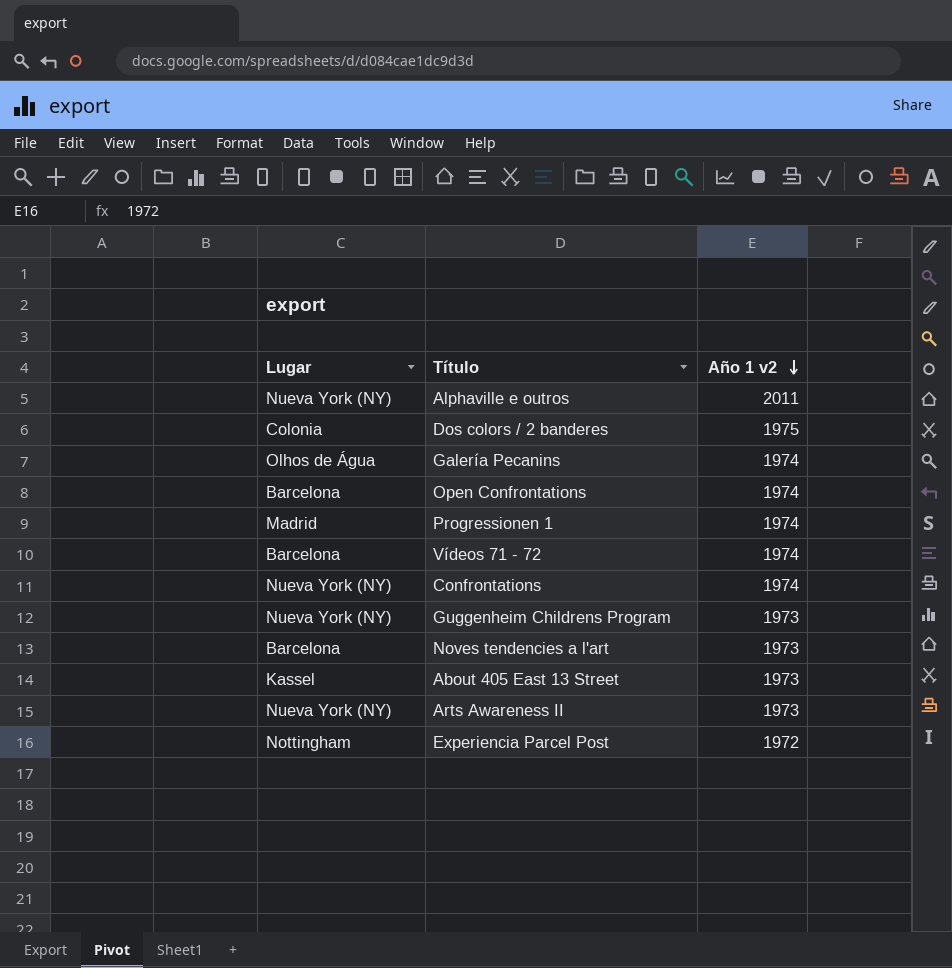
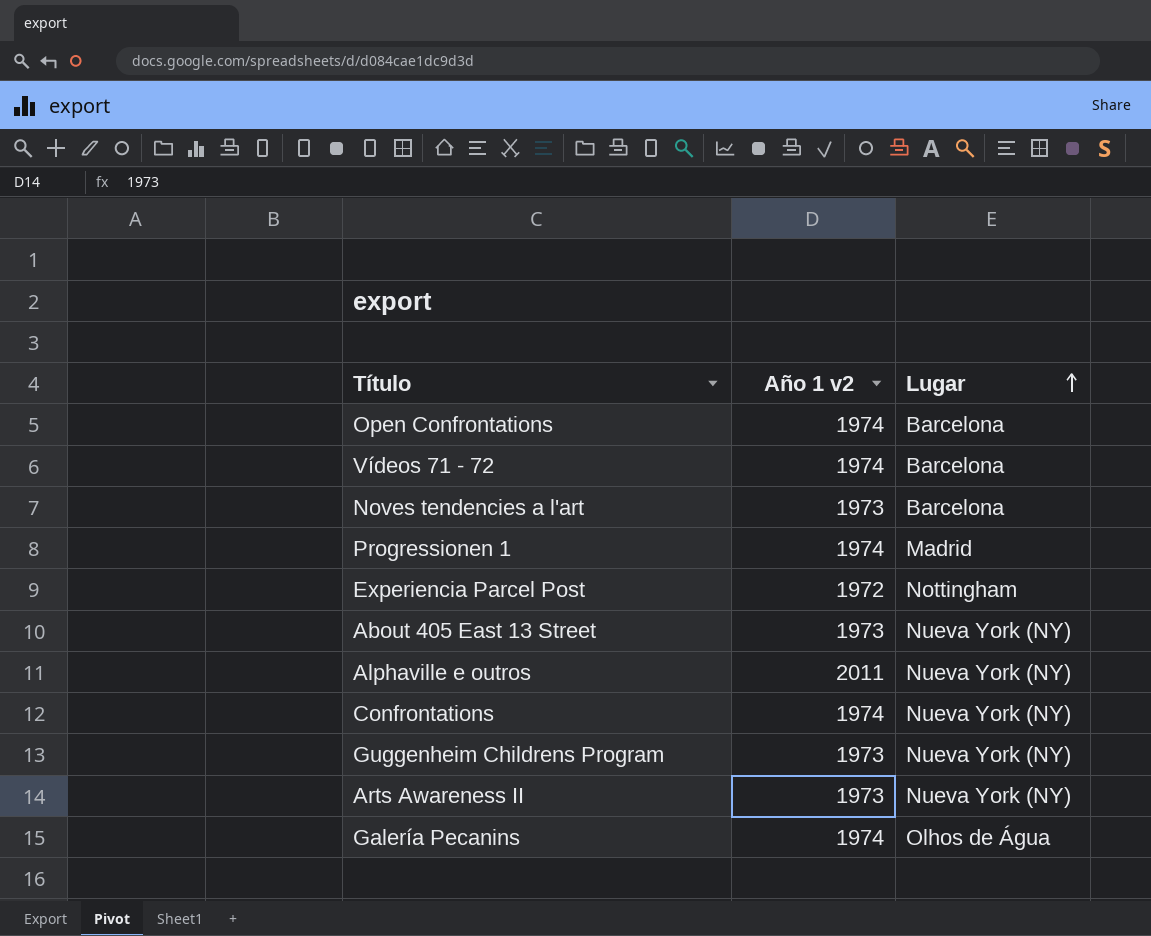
row order: Año 1 v2 descending -> Lugar ascending
column Lugar | position: 1 -> 3
row Dos colors / 2 banderes: Colonia | 1975 -> none
About 405 East 13 Street | Lugar: Kassel -> Nueva York (NY)

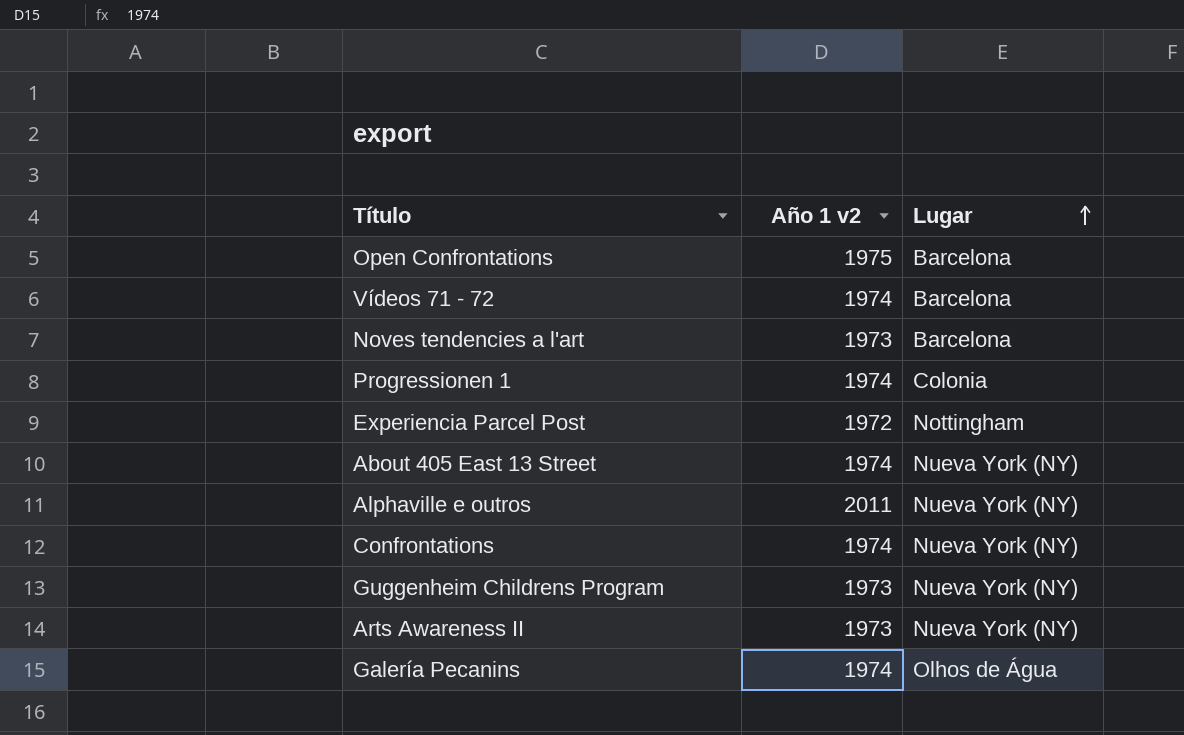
Open Confrontations | Año 1 v2: 1974 -> 1975
Progressionen 1 | Lugar: Madrid -> Colonia
About 405 East 13 Street | Año 1 v2: 1973 -> 1974

